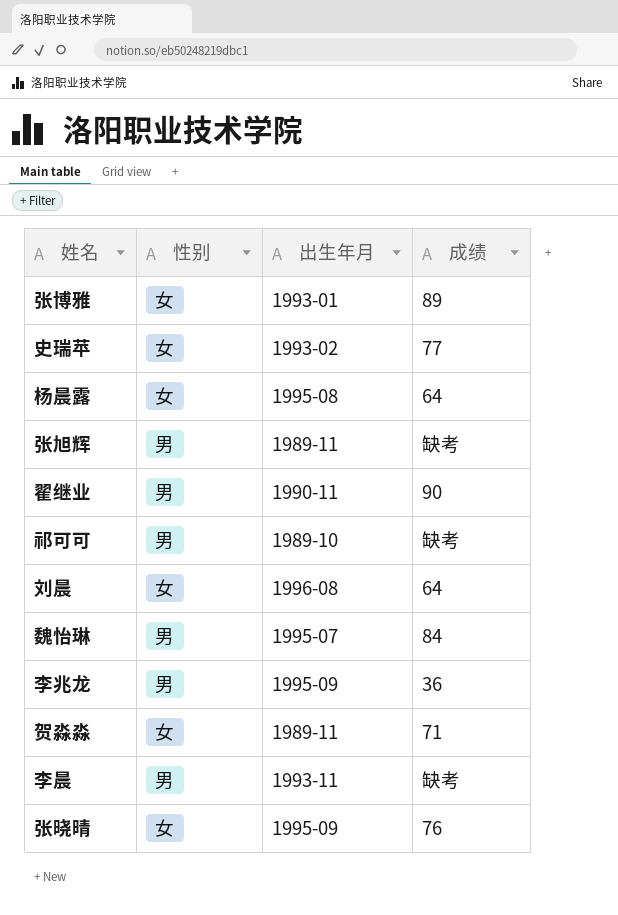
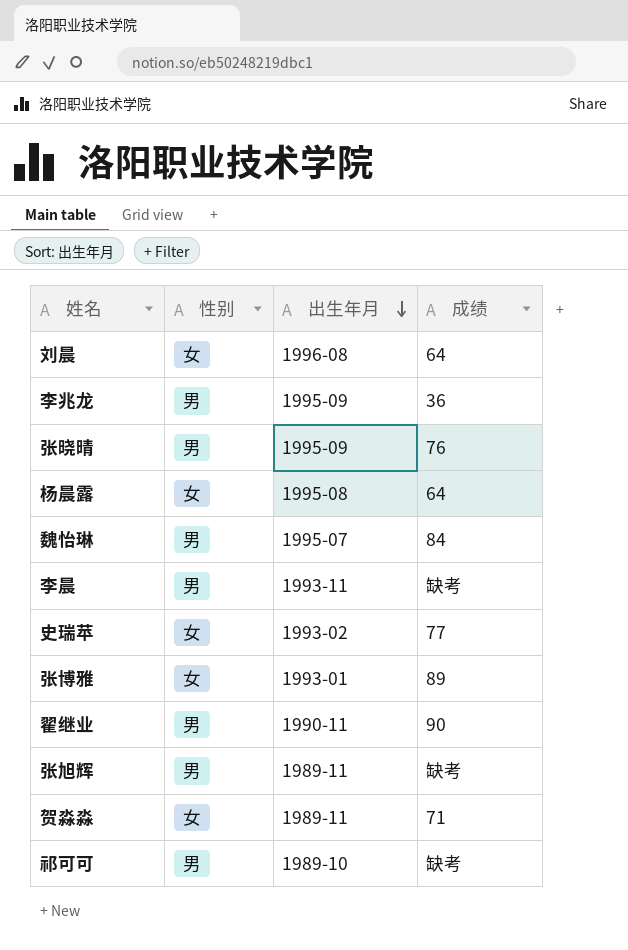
row order: none -> 出生年月 descending
张晓晴 | 性别: 女 -> 男

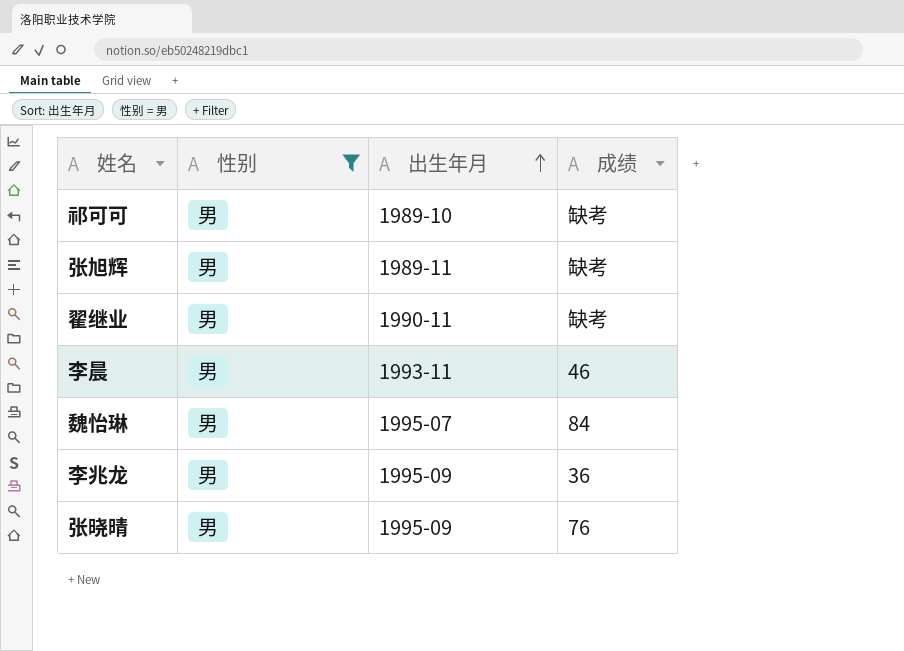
filter: none -> 性别 = 男
row order: 出生年月 descending -> 出生年月 ascending
翟继业 | 成绩: 90 -> 缺考
李晨 | 成绩: 缺考 -> 46

